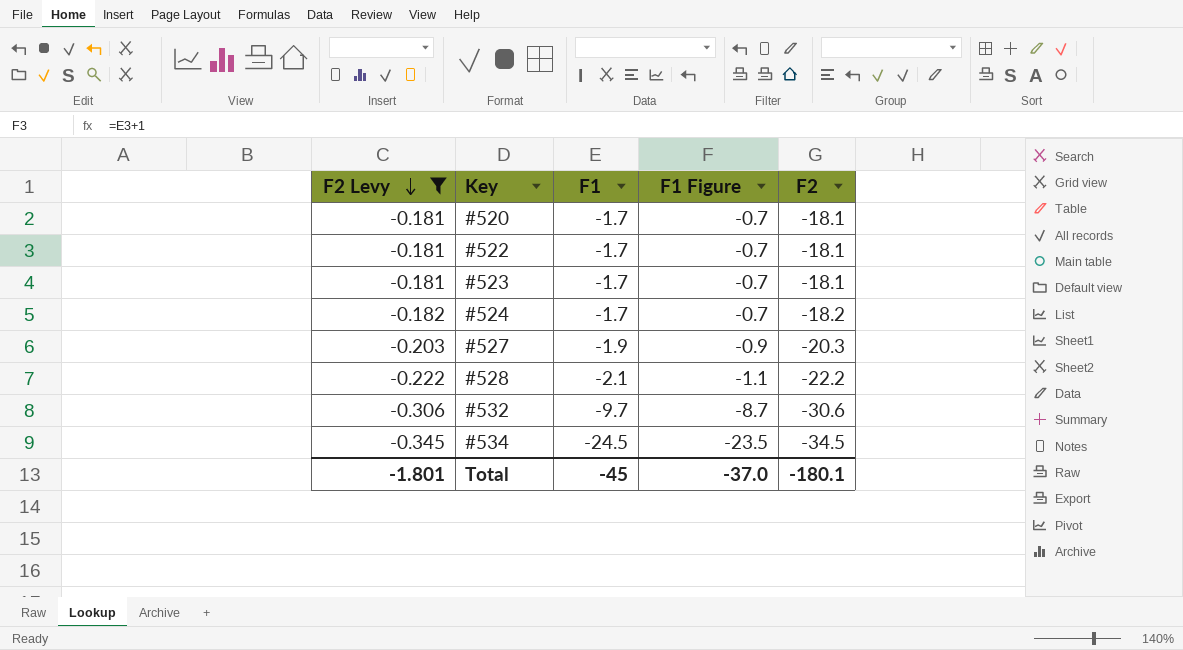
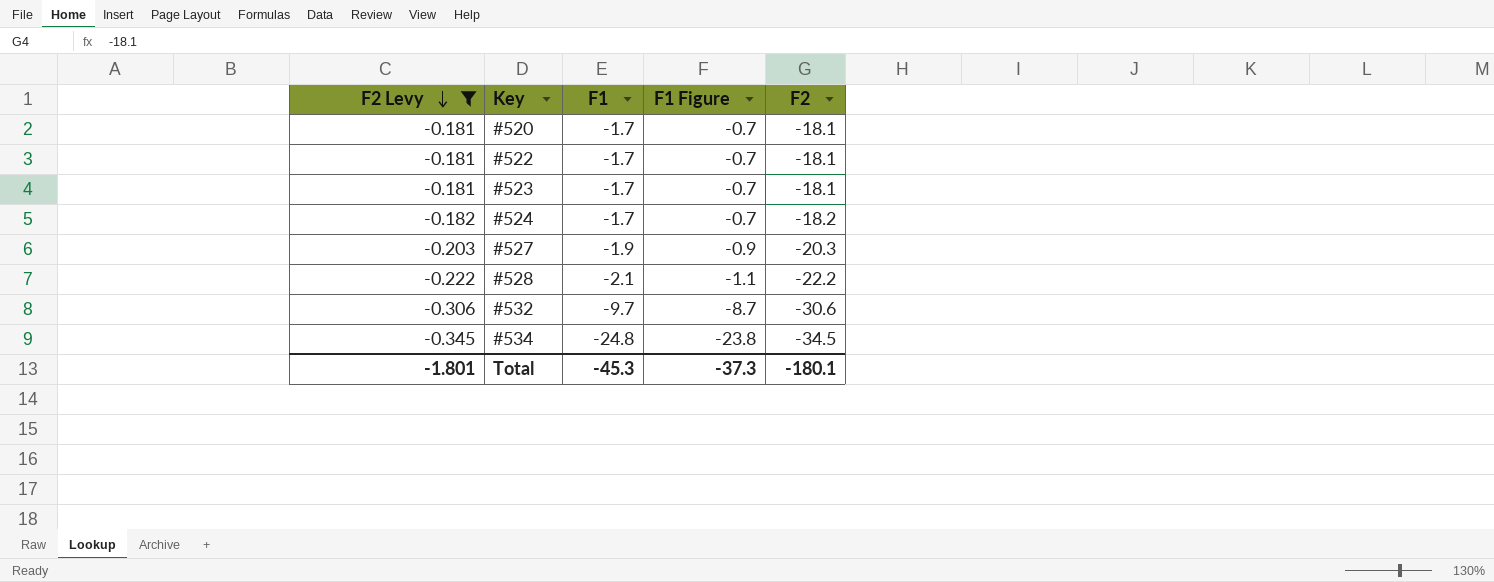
#534 | F1: -24.5 -> -24.8
#534 | F1 Figure: -23.5 -> -23.8
Total | F1: -45 -> -45.3
Total | F1 Figure: -37.0 -> -37.3

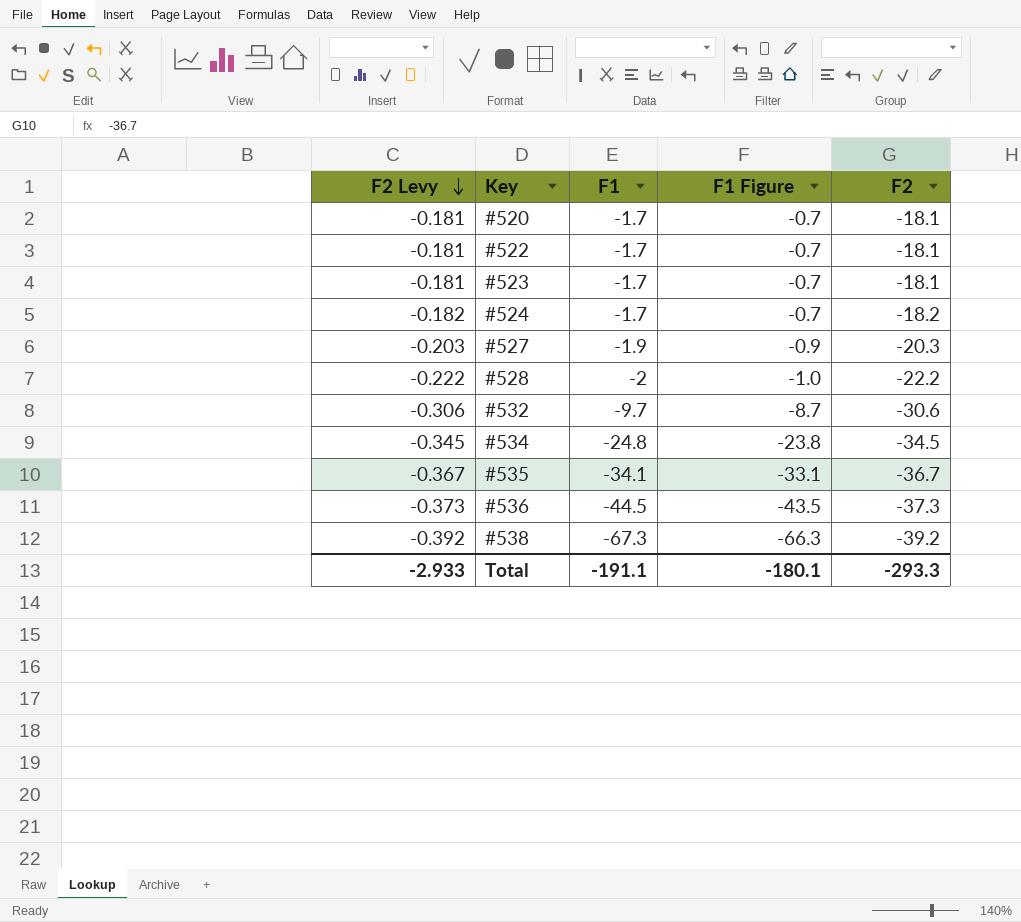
filter: F2 Levy >= -0.345 -> none
#528 | F1: -2.1 -> -2
#528 | F1 Figure: -1.1 -> -1.0
Total | F2 Levy: -1.801 -> -2.933
Total | F1: -45.3 -> -191.1
Total | F1 Figure: -37.3 -> -180.1
Total | F2: -180.1 -> -293.3

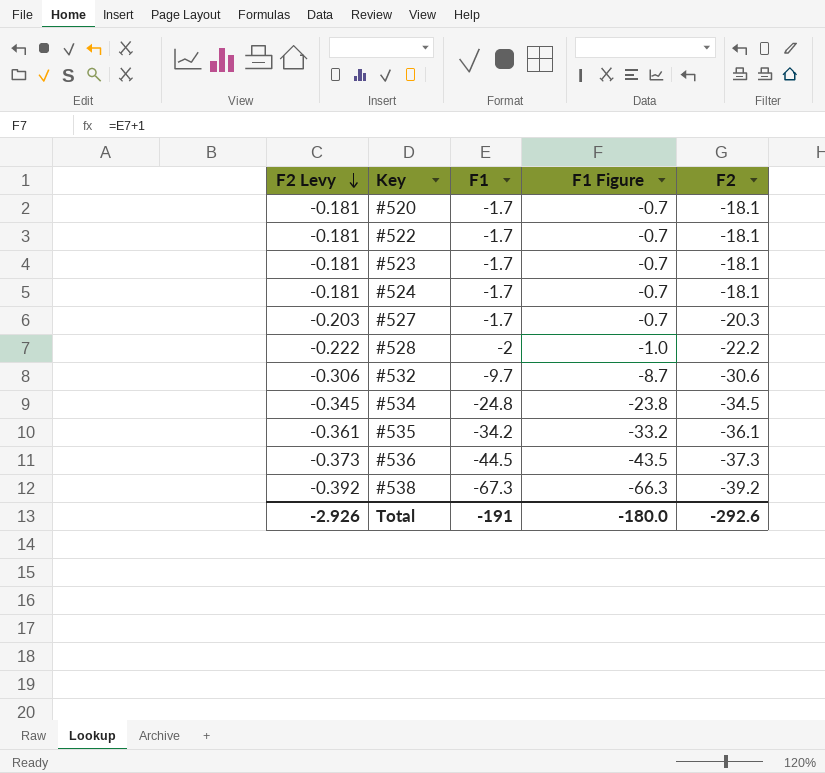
#524 | F2 Levy: -0.182 -> -0.181
#524 | F2: -18.2 -> -18.1
#527 | F1: -1.9 -> -1.7
#527 | F1 Figure: -0.9 -> -0.7
#535 | F2 Levy: -0.367 -> -0.361
#535 | F1: -34.1 -> -34.2
#535 | F1 Figure: -33.1 -> -33.2
#535 | F2: -36.7 -> -36.1
Total | F2 Levy: -2.933 -> -2.926
Total | F1: -191.1 -> -191
Total | F1 Figure: -180.1 -> -180.0
Total | F2: -293.3 -> -292.6

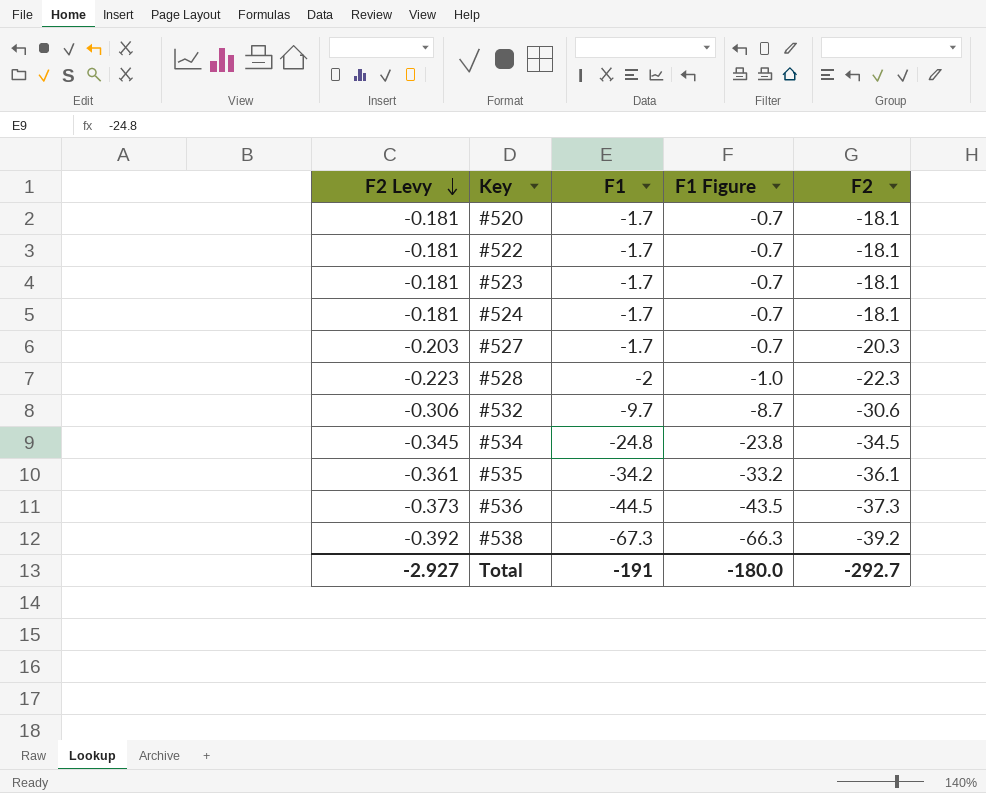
#528 | F2 Levy: -0.222 -> -0.223
#528 | F2: -22.2 -> -22.3
Total | F2 Levy: -2.926 -> -2.927
Total | F2: -292.6 -> -292.7

